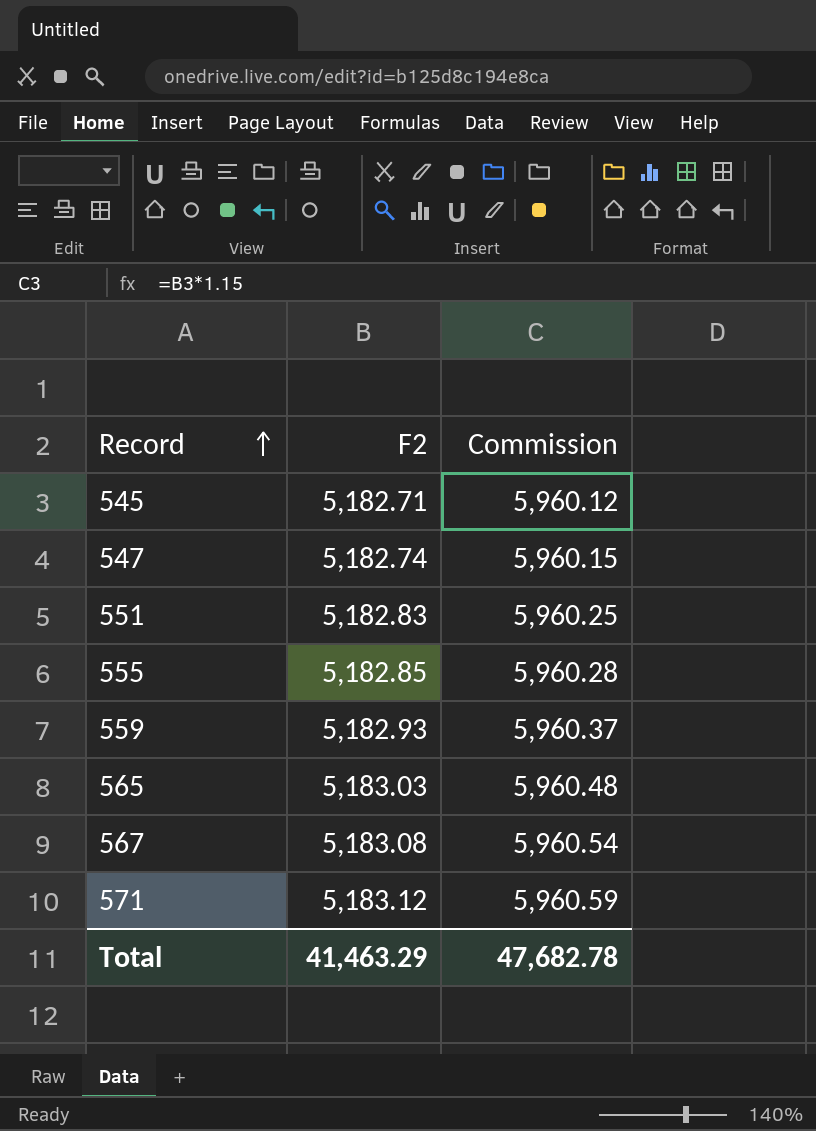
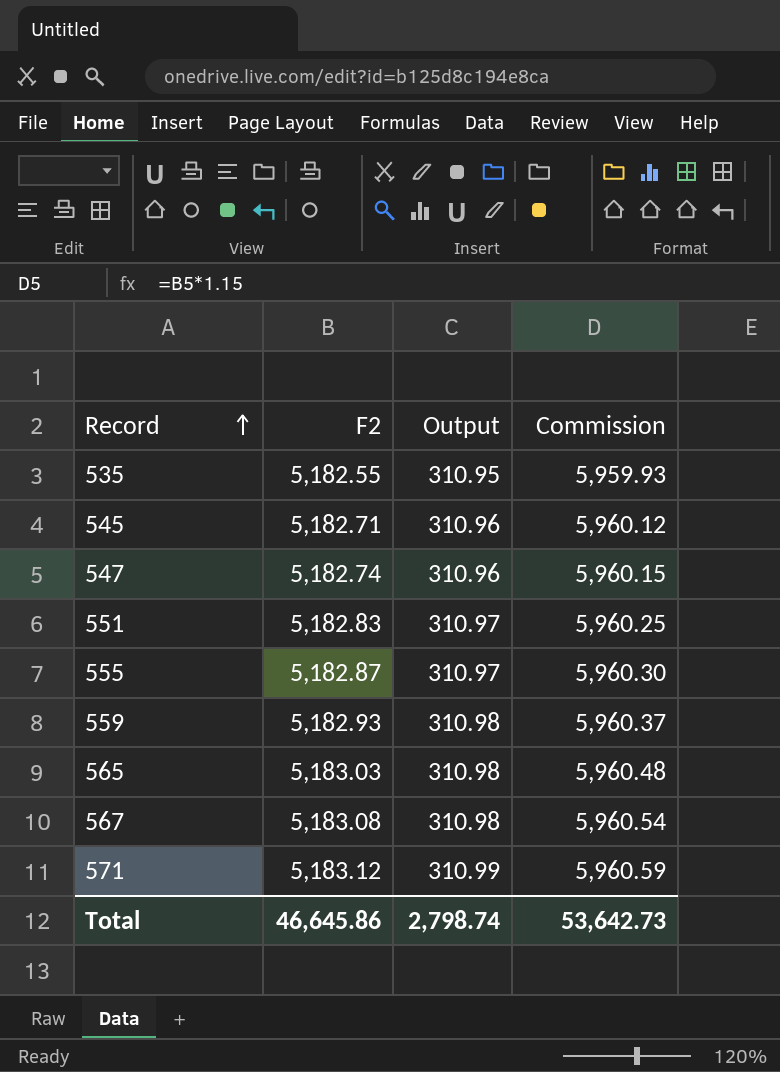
column Output | formula: none -> [F2] * 0.06
row 535: none -> 5,182.55 | 310.95 | 5,959.93
555 | F2: 5,182.85 -> 5,182.87
555 | Commission: 5,960.28 -> 5,960.30
Total | F2: 41,463.29 -> 46,645.86
Total | Commission: 47,682.78 -> 53,642.73

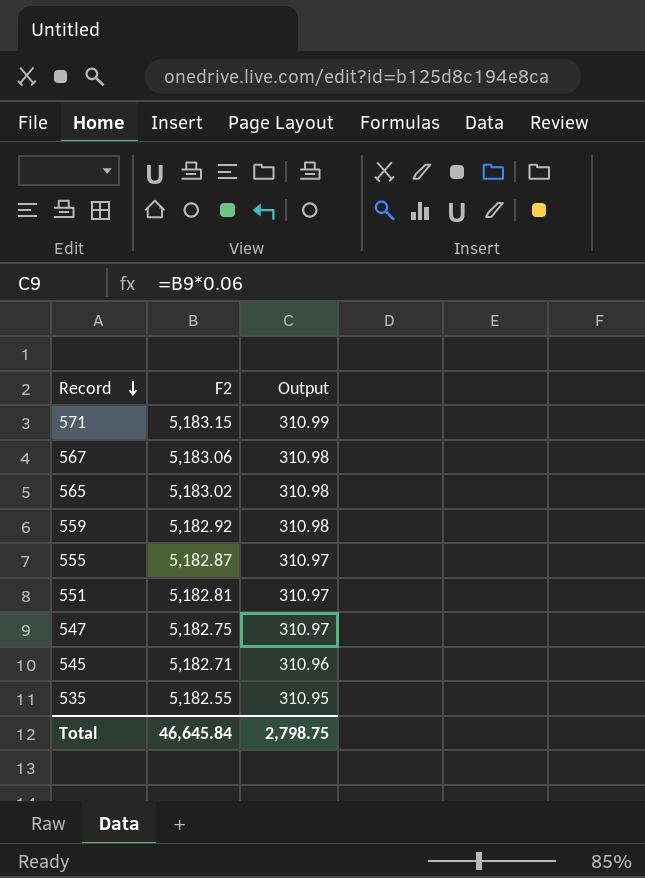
row order: Record ascending -> Record descending
column Commission | formula: [F2] * 1.15 -> none
571 | F2: 5,183.12 -> 5,183.15
567 | F2: 5,183.08 -> 5,183.06
565 | F2: 5,183.03 -> 5,183.02
559 | F2: 5,182.93 -> 5,182.92
551 | F2: 5,182.83 -> 5,182.81
547 | F2: 5,182.74 -> 5,182.75
547 | Output: 310.96 -> 310.97
Total | F2: 46,645.86 -> 46,645.84
Total | Output: 2,798.74 -> 2,798.75

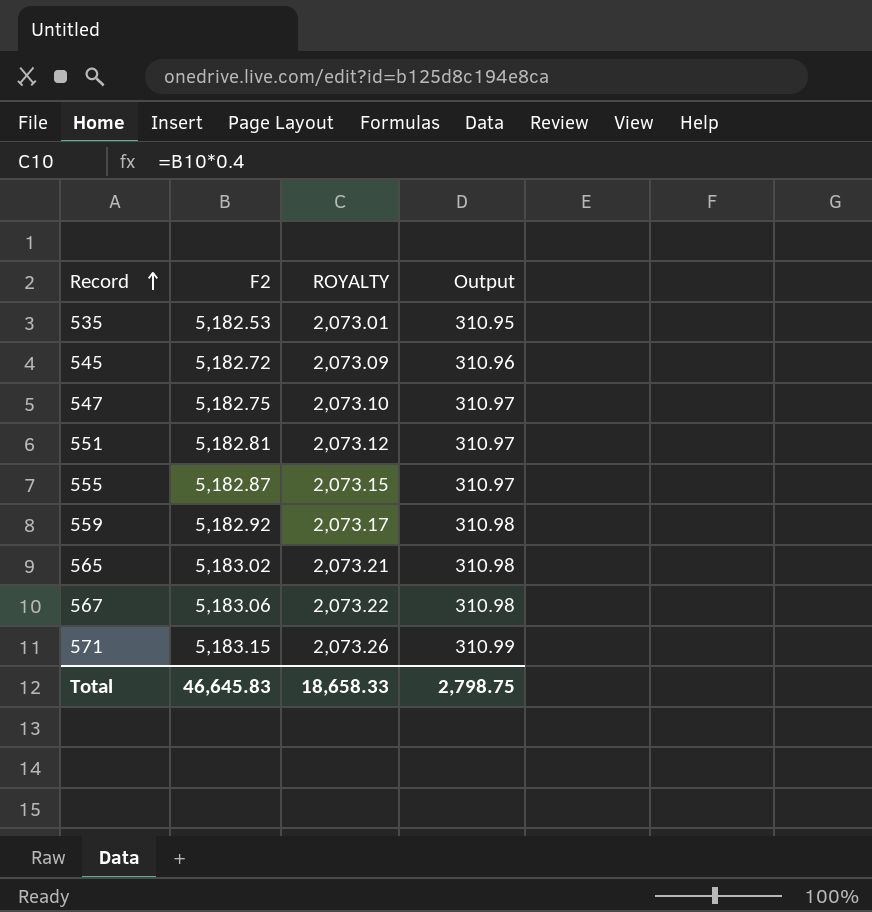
row order: Record descending -> Record ascending
column ROYALTY | formula: none -> [F2] * 0.4
535 | F2: 5,182.55 -> 5,182.53
545 | F2: 5,182.71 -> 5,182.72
Total | F2: 46,645.84 -> 46,645.83

